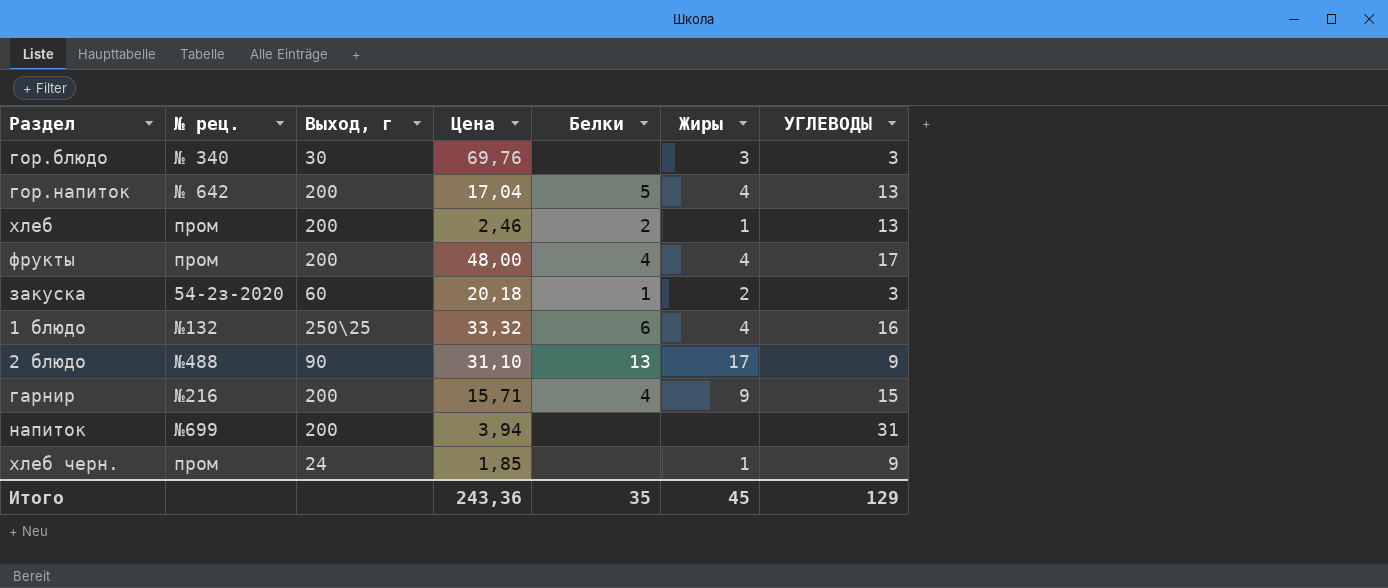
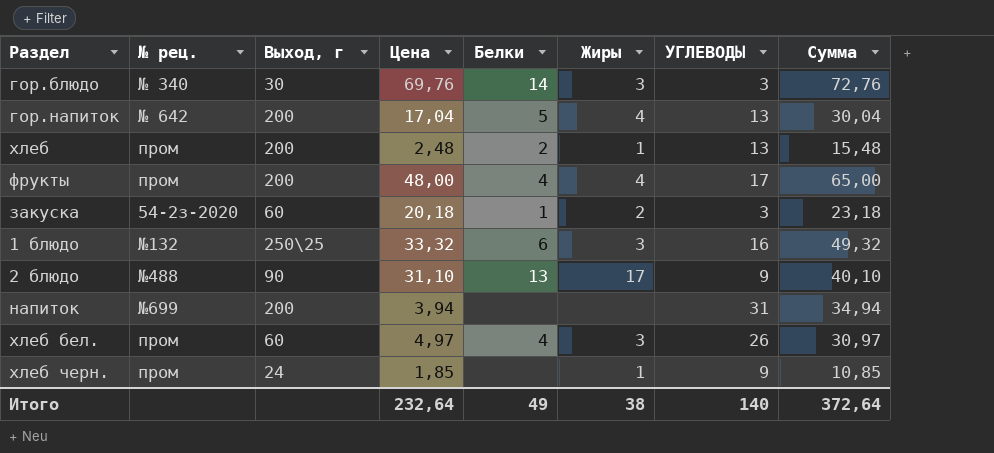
column Сумма | formula: none -> [Цена] + [УГЛЕВОДЫ]
row гарнир: №216 | 200 | 15,71 | 4 | 9 | 15 -> none
гор.блюдо | Белки: none -> 14
хлеб | Цена: 2,46 -> 2,48
1 блюдо | Жиры: 4 -> 3
row хлеб бел.: none -> пром | 60 | 4,97 | 4 | 3 | 26 | 30,97
Итого | Цена: 243,36 -> 232,64
Итого | Белки: 35 -> 49
Итого | Жиры: 45 -> 38
Итого | УГЛЕВОДЫ: 129 -> 140

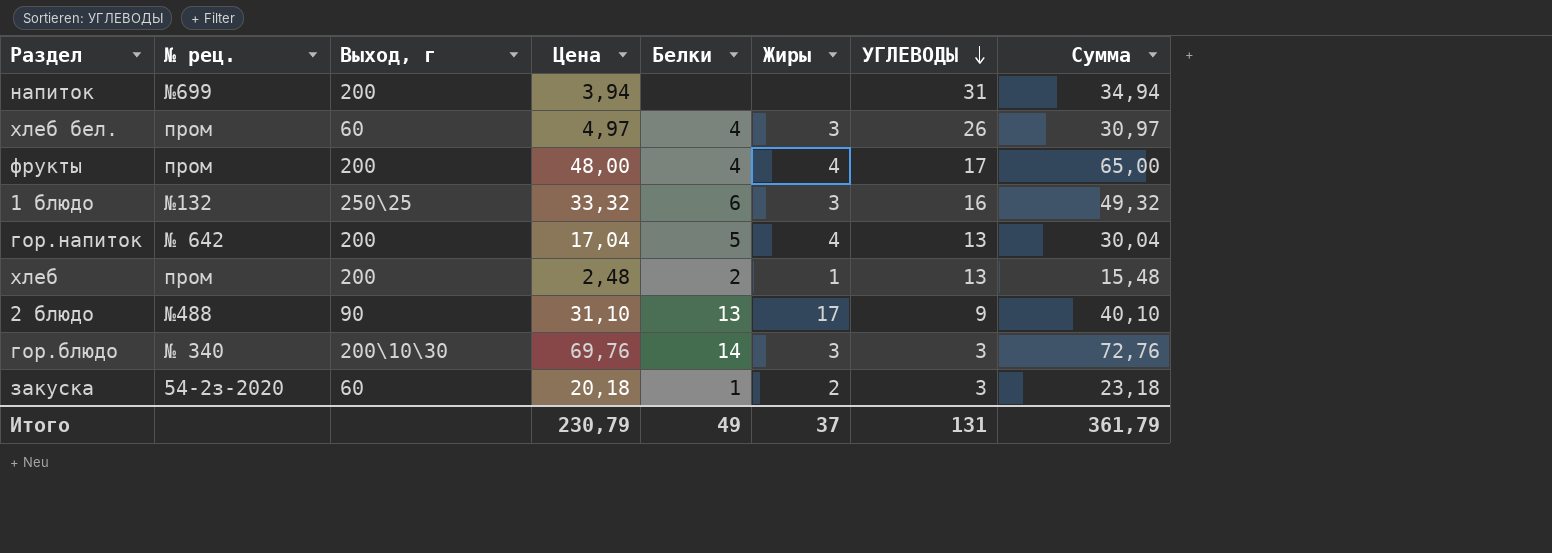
row order: none -> УГЛЕВОДЫ descending
row хлеб черн.: пром | 24 | 1,85 | none | 1 | 9 | 10,85 -> none
гор.блюдо | Выход, г: 30 -> 200\10\30
Итого | Цена: 232,64 -> 230,79
Итого | Жиры: 38 -> 37
Итого | УГЛЕВОДЫ: 140 -> 131
Итого | Сумма: 372,64 -> 361,79

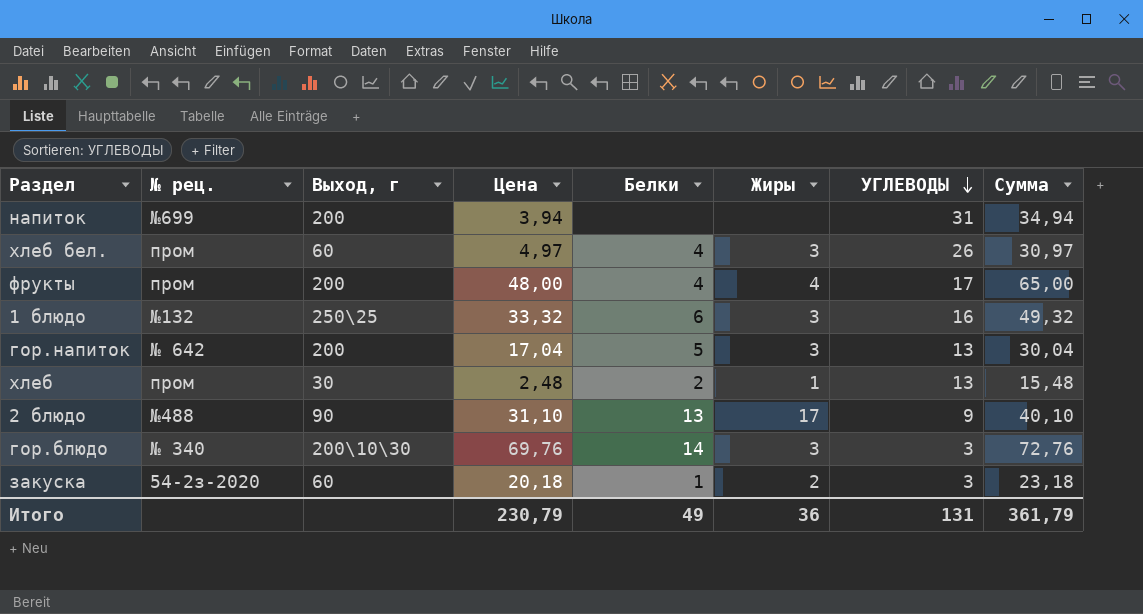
гор.напиток | Жиры: 4 -> 3
хлеб | Выход, г: 200 -> 30
Итого | Жиры: 37 -> 36

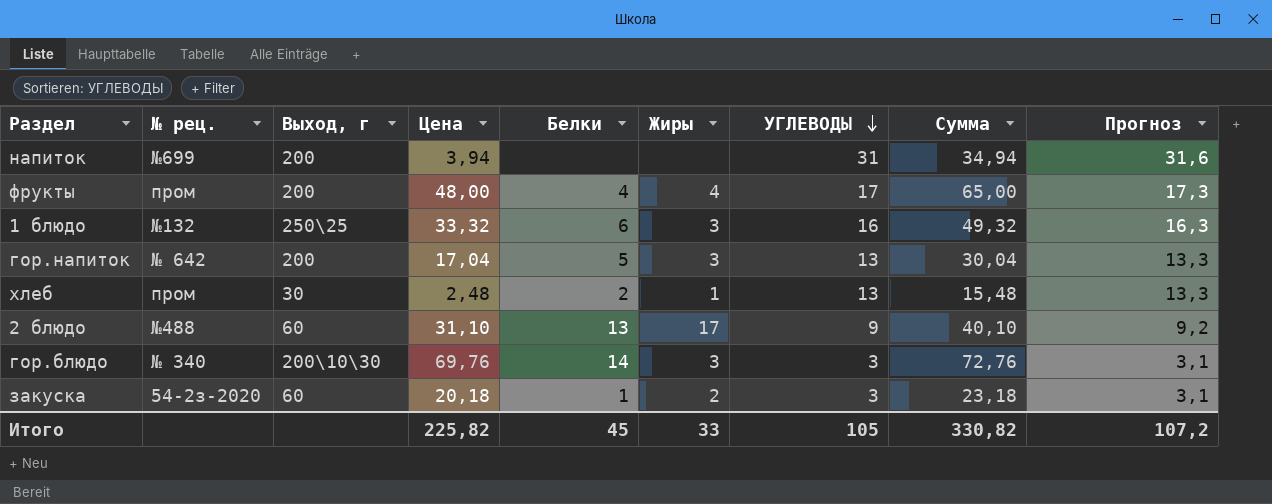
column Прогноз | formula: none -> [УГЛЕВОДЫ] * 1,02
row хлеб бел.: пром | 60 | 4,97 | 4 | 3 | 26 | 30,97 -> none
2 блюдо | Выход, г: 90 -> 60
Итого | Цена: 230,79 -> 225,82
Итого | Белки: 49 -> 45
Итого | Жиры: 36 -> 33
Итого | УГЛЕВОДЫ: 131 -> 105
Итого | Сумма: 361,79 -> 330,82

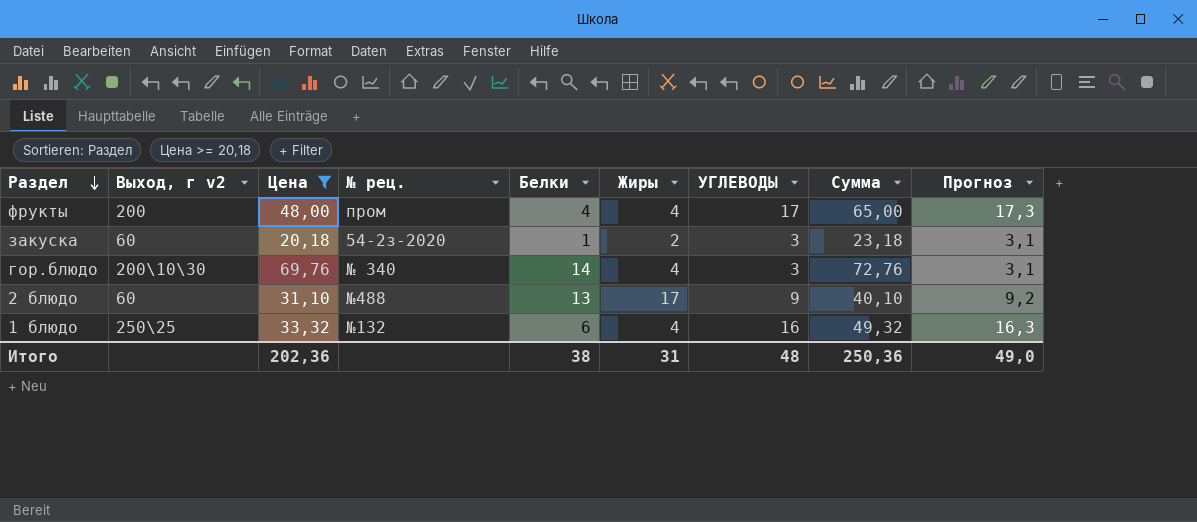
filter: none -> Цена >= 20,18
row order: УГЛЕВОДЫ descending -> Раздел descending
column name: Выход, г -> Выход, г v2
column № рец. | position: 2 -> 4
гор.блюдо | Жиры: 3 -> 4
1 блюдо | Жиры: 3 -> 4
Итого | Цена: 225,82 -> 202,36
Итого | Белки: 45 -> 38
Итого | Жиры: 33 -> 31
Итого | УГЛЕВОДЫ: 105 -> 48
Итого | Сумма: 330,82 -> 250,36
Итого | Прогноз: 107,2 -> 49,0

